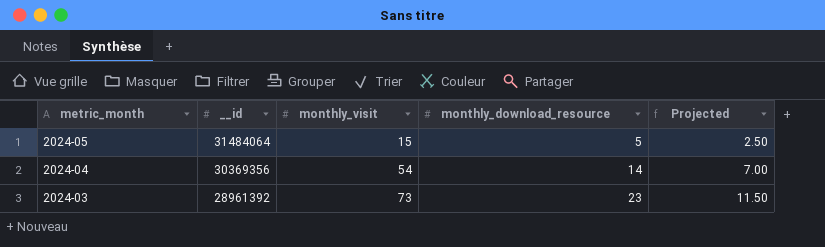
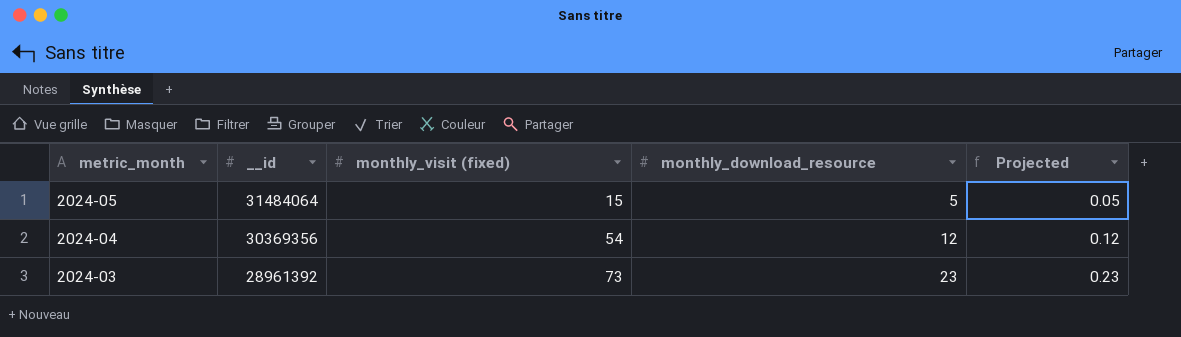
column name: monthly_visit -> monthly_visit (fixed)
column Projected | formula: [monthly_download_resource] * 0.5 -> [monthly_download_resource] * 0.01
2024-04 | monthly_download_resource: 14 -> 12

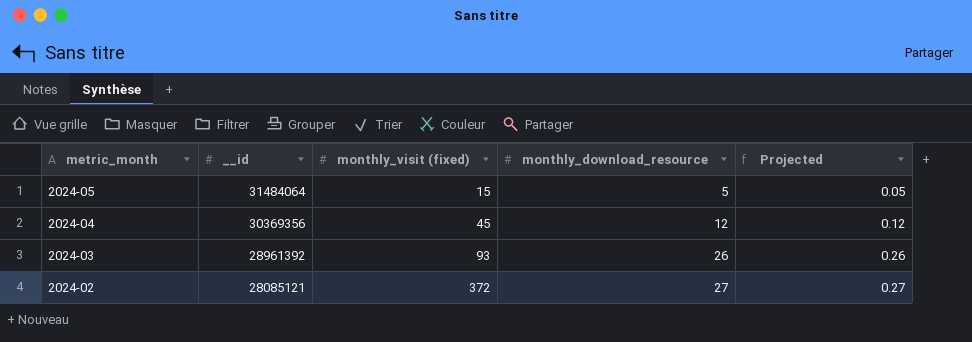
2024-04 | monthly_visit (fixed): 54 -> 45
2024-03 | monthly_visit (fixed): 73 -> 93
2024-03 | monthly_download_resource: 23 -> 26
2024-03 | Projected: 0.23 -> 0.26
row 2024-02: none -> 28085121 | 372 | 27 | 0.27

